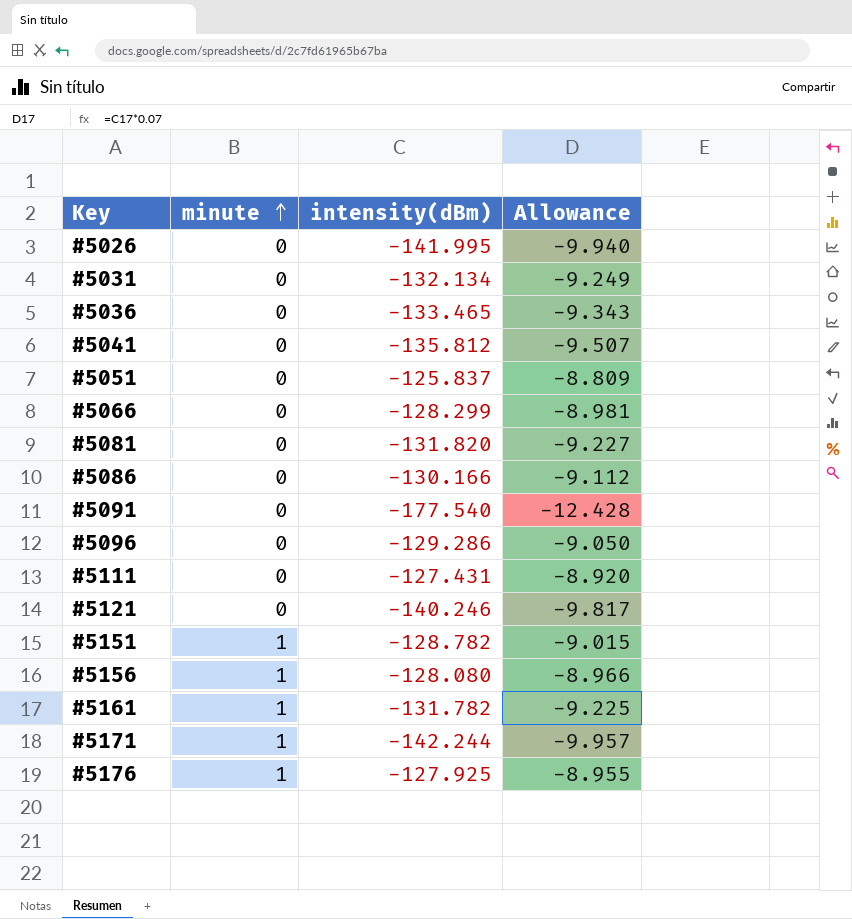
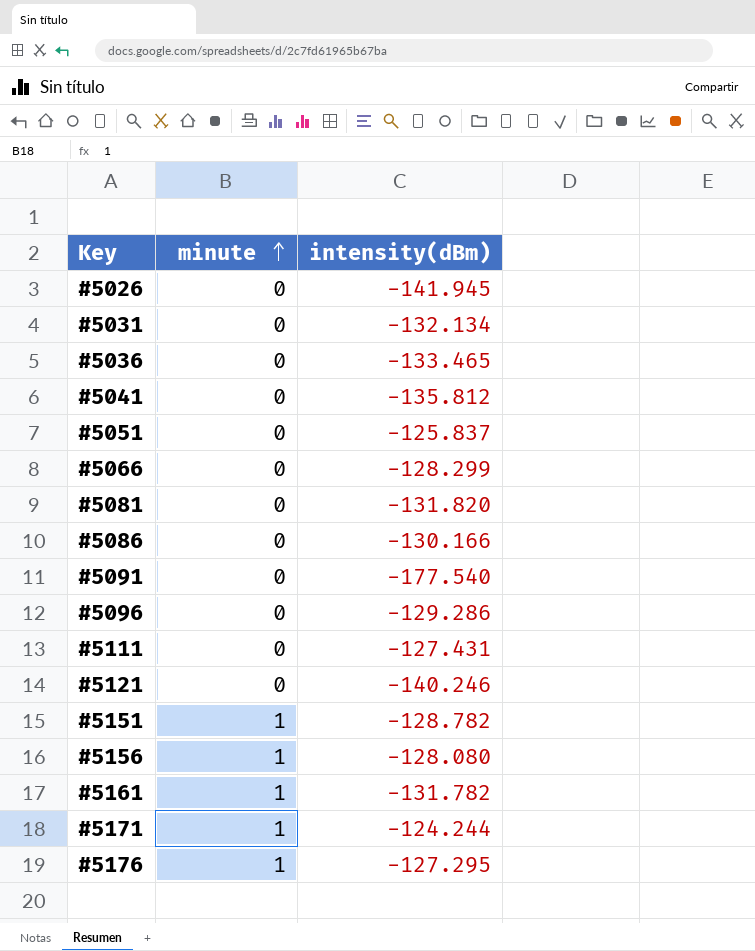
column Allowance | formula: [intensity(dBm)] * 0.07 -> none
#5026 | intensity(dBm): -141.995 -> -141.945
#5171 | intensity(dBm): -142.244 -> -124.244
#5176 | intensity(dBm): -127.925 -> -127.295

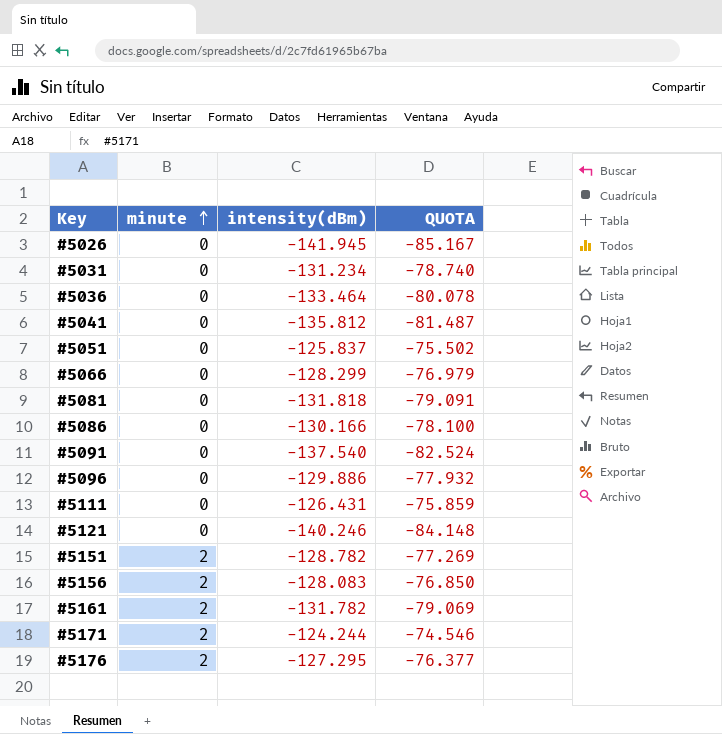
column QUOTA | formula: none -> [intensity(dBm)] * 0.6
#5031 | intensity(dBm): -132.134 -> -131.234
#5036 | intensity(dBm): -133.465 -> -133.464
#5081 | intensity(dBm): -131.820 -> -131.818
#5091 | intensity(dBm): -177.540 -> -137.540
#5096 | intensity(dBm): -129.286 -> -129.886
#5111 | intensity(dBm): -127.431 -> -126.431
#5151 | minute: 1 -> 2
#5156 | minute: 1 -> 2
#5156 | intensity(dBm): -128.080 -> -128.083
#5161 | minute: 1 -> 2
#5171 | minute: 1 -> 2
#5176 | minute: 1 -> 2

